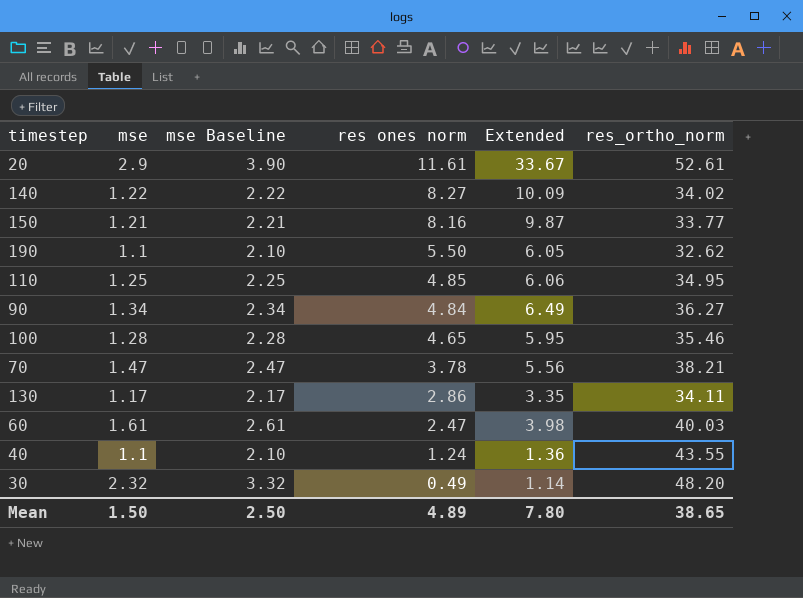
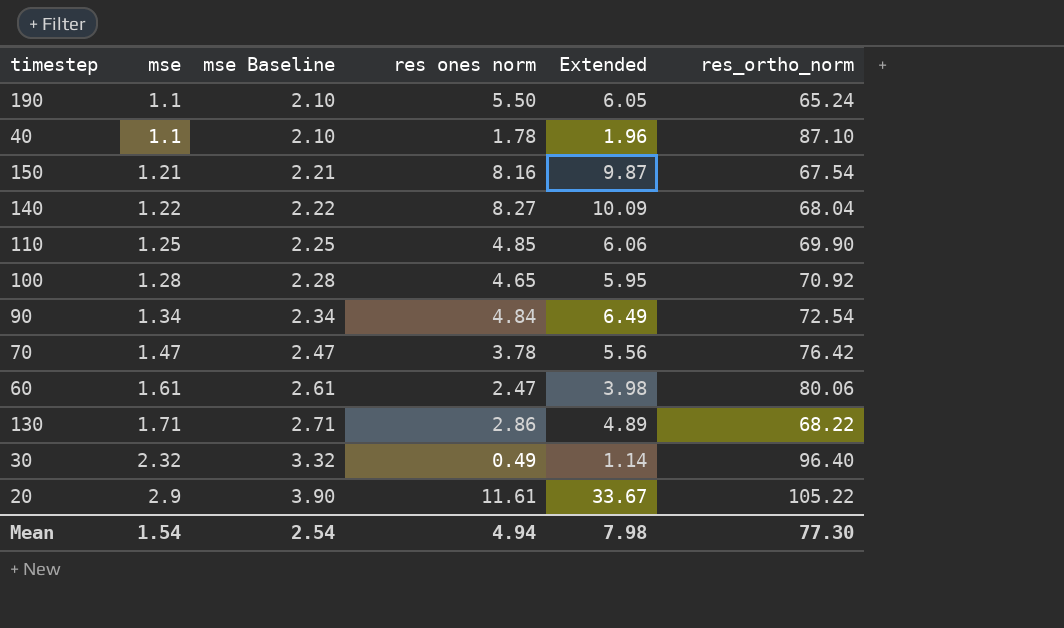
row order: res ones norm descending -> mse ascending
190 | res_ortho_norm: 32.62 -> 65.24
40 | res ones norm: 1.24 -> 1.78
40 | Extended: 1.36 -> 1.96
40 | res_ortho_norm: 43.55 -> 87.10
150 | res_ortho_norm: 33.77 -> 67.54
140 | res_ortho_norm: 34.02 -> 68.04
110 | res_ortho_norm: 34.95 -> 69.90
100 | res_ortho_norm: 35.46 -> 70.92
90 | res_ortho_norm: 36.27 -> 72.54
70 | res_ortho_norm: 38.21 -> 76.42
60 | res_ortho_norm: 40.03 -> 80.06
130 | mse: 1.17 -> 1.71
130 | mse Baseline: 2.17 -> 2.71
130 | Extended: 3.35 -> 4.89
130 | res_ortho_norm: 34.11 -> 68.22
30 | res_ortho_norm: 48.20 -> 96.40
20 | res_ortho_norm: 52.61 -> 105.22
Mean | mse: 1.50 -> 1.54
Mean | mse Baseline: 2.50 -> 2.54
Mean | res ones norm: 4.89 -> 4.94
Mean | Extended: 7.80 -> 7.98
Mean | res_ortho_norm: 38.65 -> 77.30

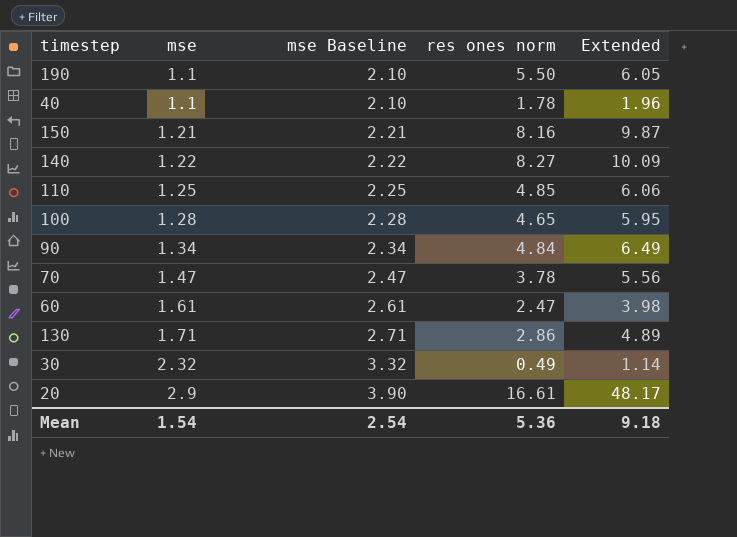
column res_ortho_norm | position: 6 -> none
20 | res ones norm: 11.61 -> 16.61
20 | Extended: 33.67 -> 48.17
Mean | res ones norm: 4.94 -> 5.36
Mean | Extended: 7.98 -> 9.18

